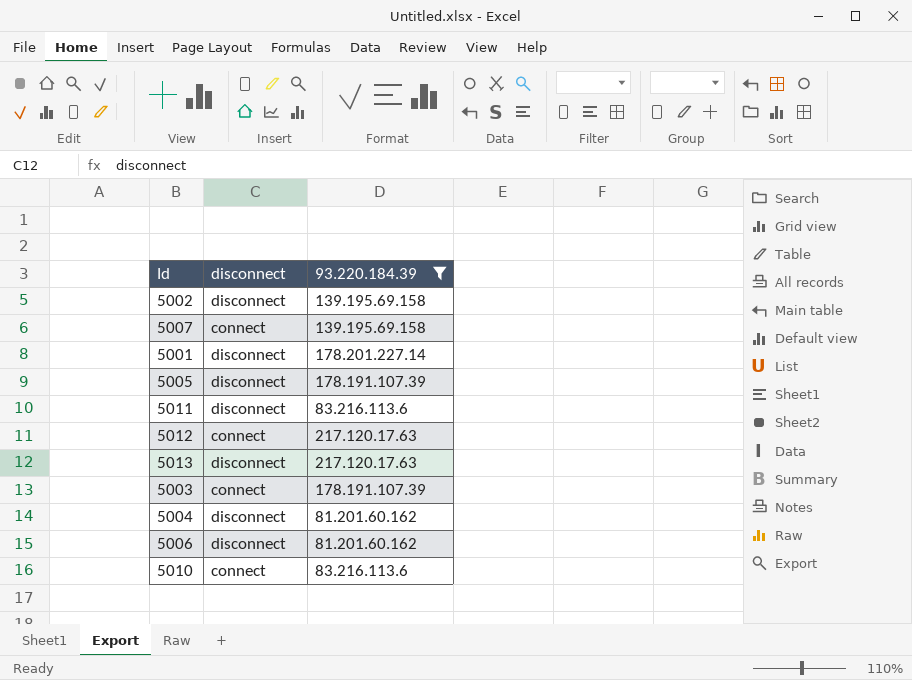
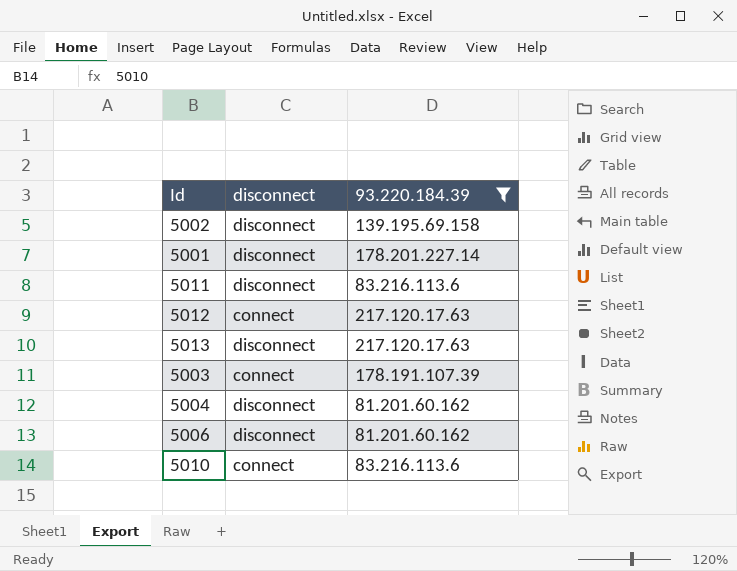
row 5007: connect | 139.195.69.158 -> none
row 5005: disconnect | 178.191.107.39 -> none

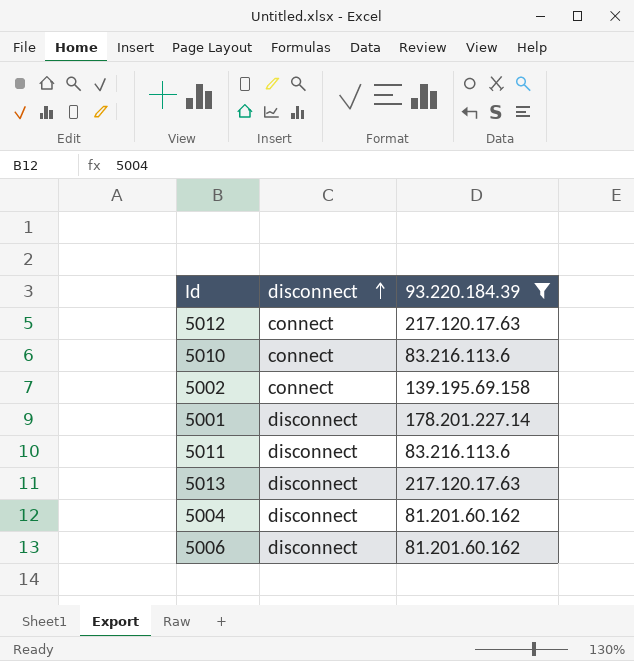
row order: none -> disconnect ascending
row 5003: connect | 178.191.107.39 -> none
5002 | disconnect: disconnect -> connect

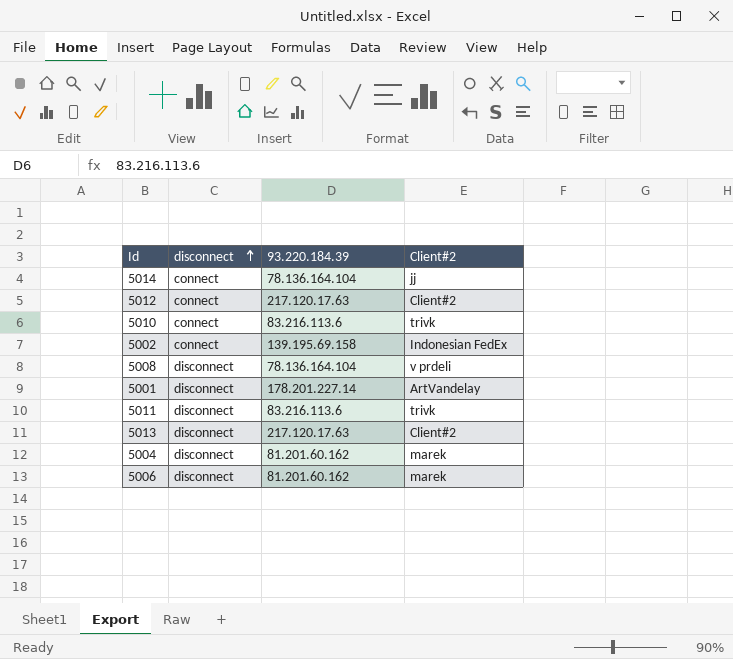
filter: 93.220.184.39 != 78.136.164.104 -> none
column Client#2 | position: none -> 4

